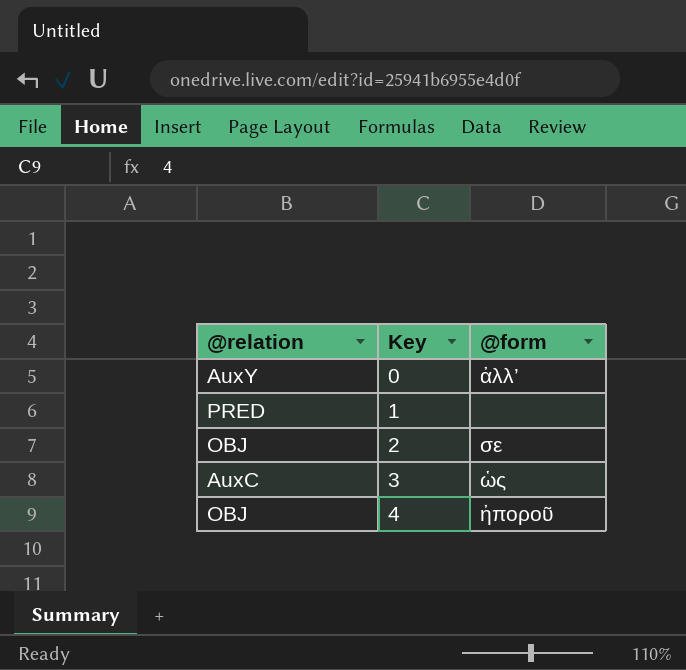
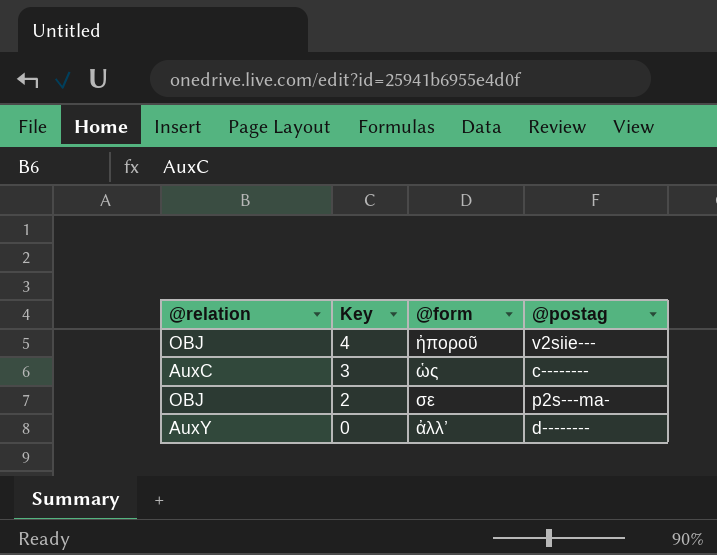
row order: Key ascending -> Key descending
column @postag | position: none -> 4
row 1: PRED | none -> none

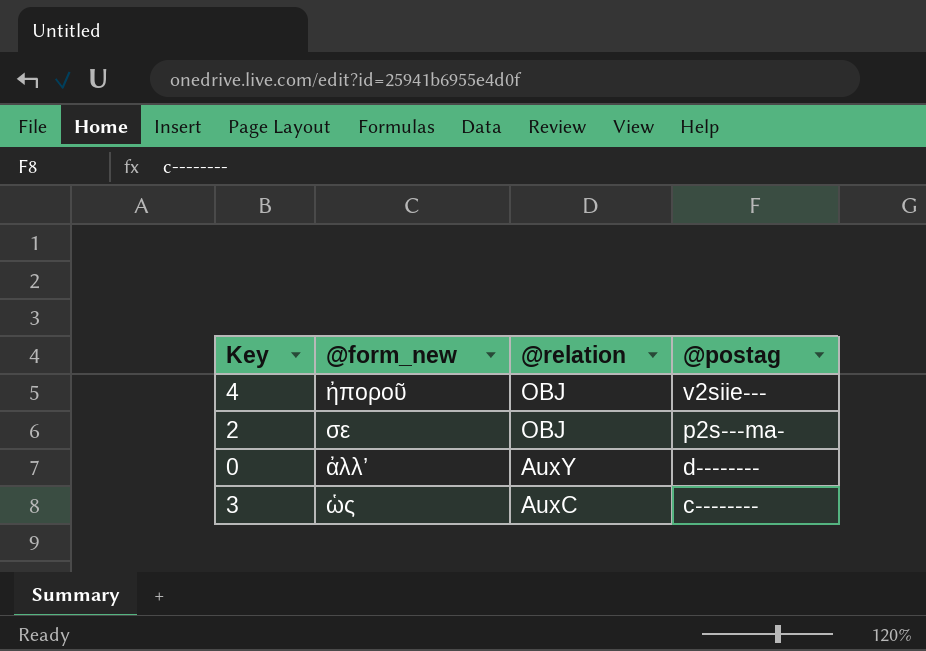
row order: Key descending -> @relation descending
column name: @form -> @form_new
column @relation | position: 1 -> 3

